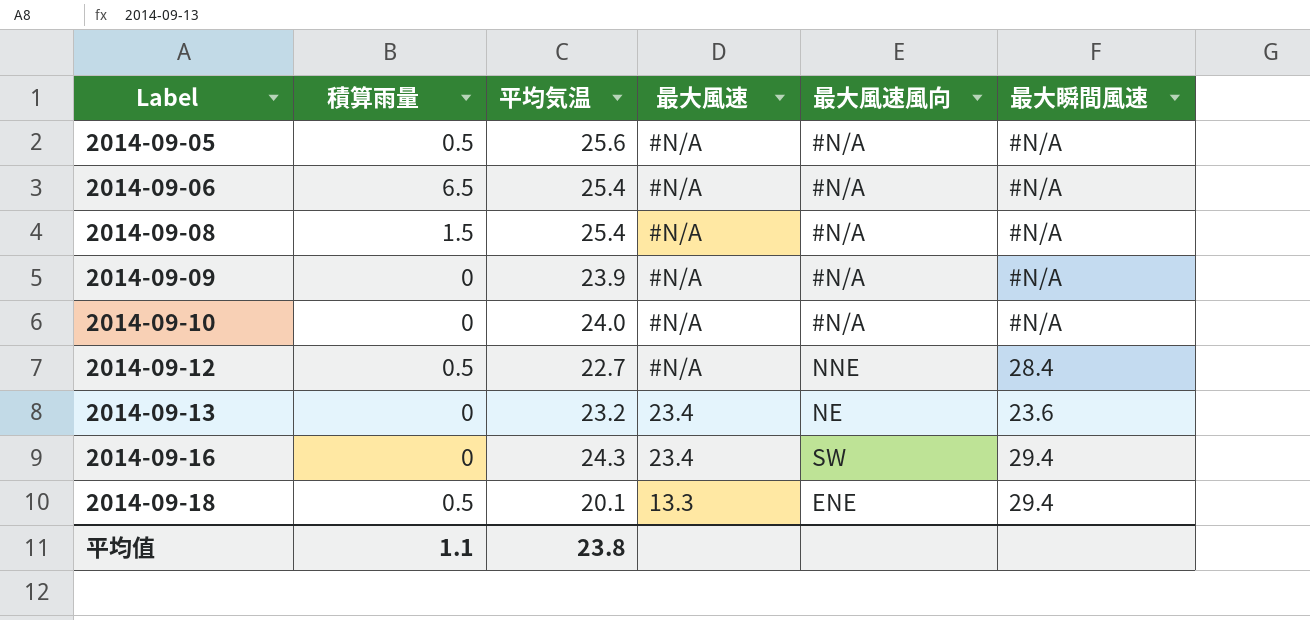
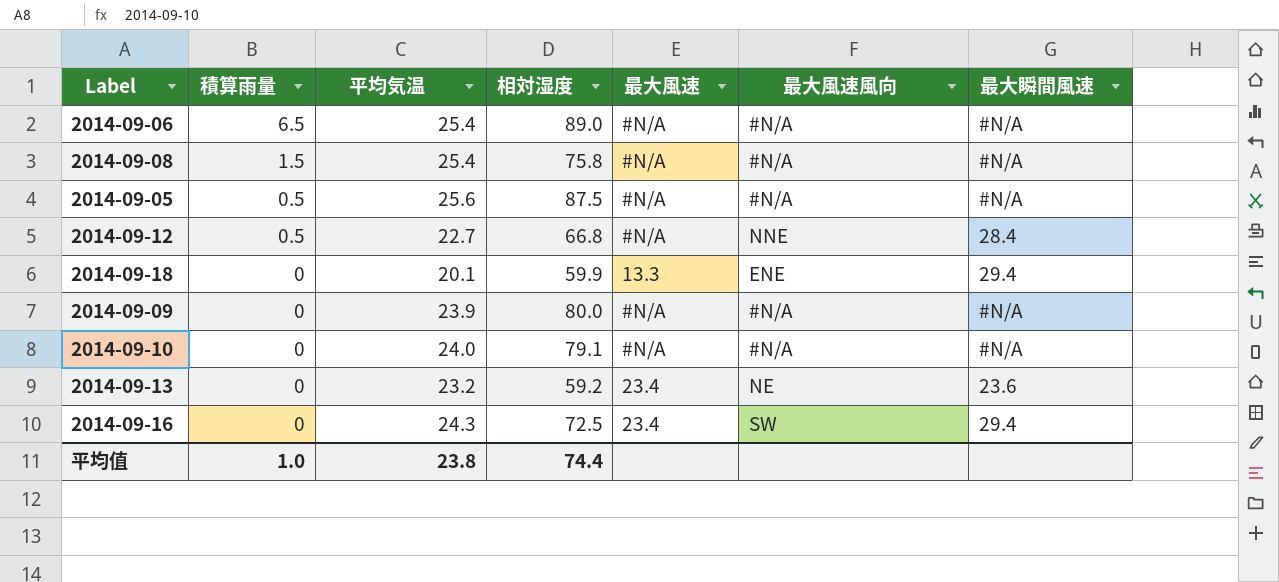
row order: Label ascending -> 積算雨量 descending
column 相対湿度 | position: none -> 4
2014-09-18 | 積算雨量: 0.5 -> 0
平均值 | 積算雨量: 1.1 -> 1.0

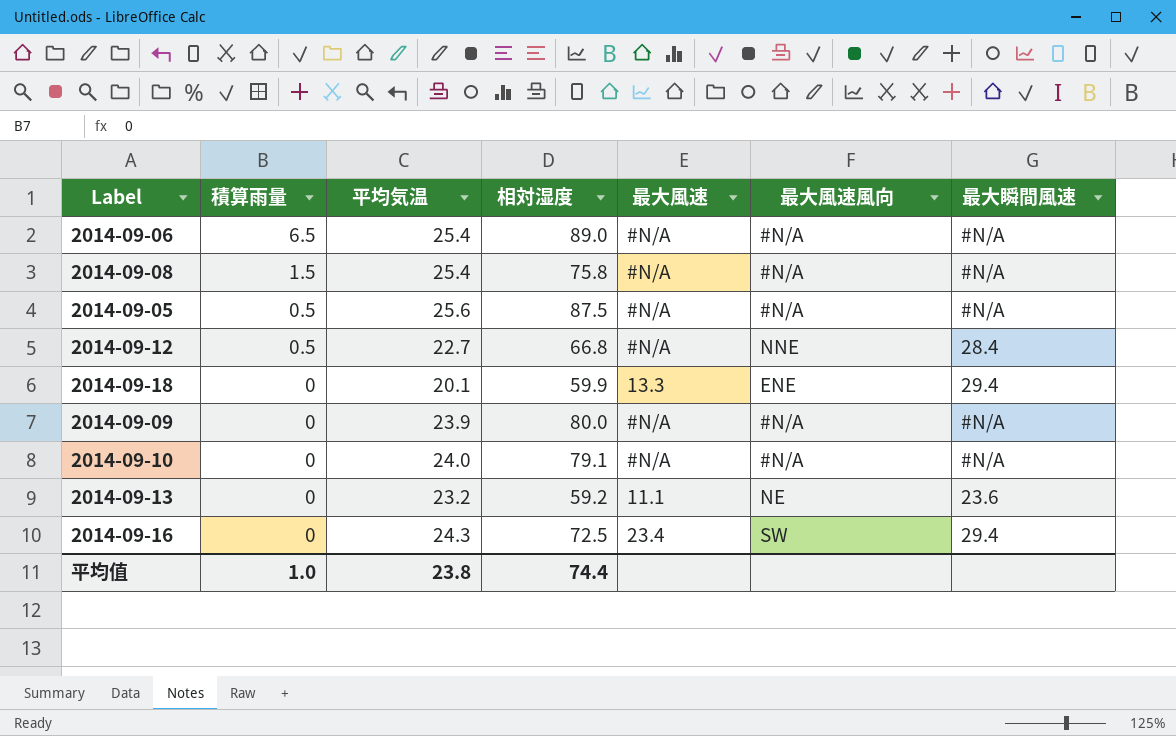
2014-09-13 | 最大風速: 23.4 -> 11.1

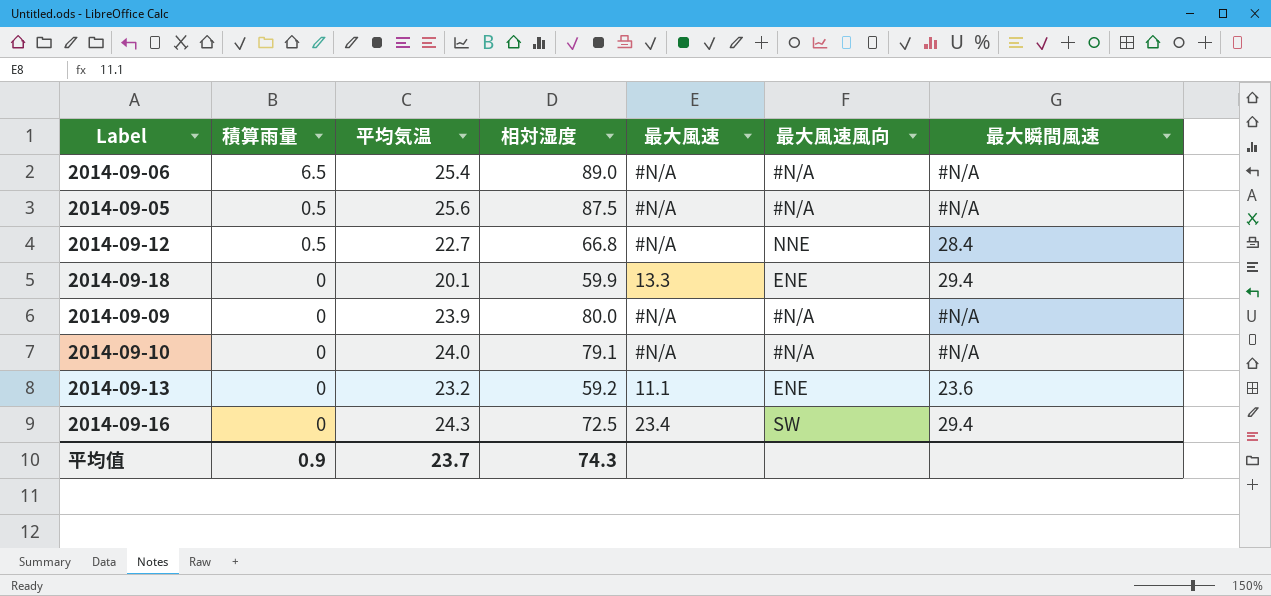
row 2014-09-08: 1.5 | 25.4 | 75.8 | #N/A | #N/A | #N/A -> none
2014-09-13 | 最大風速風向: NE -> ENE
平均值 | 積算雨量: 1.0 -> 0.9
平均值 | 平均気温: 23.8 -> 23.7
平均值 | 相対湿度: 74.4 -> 74.3

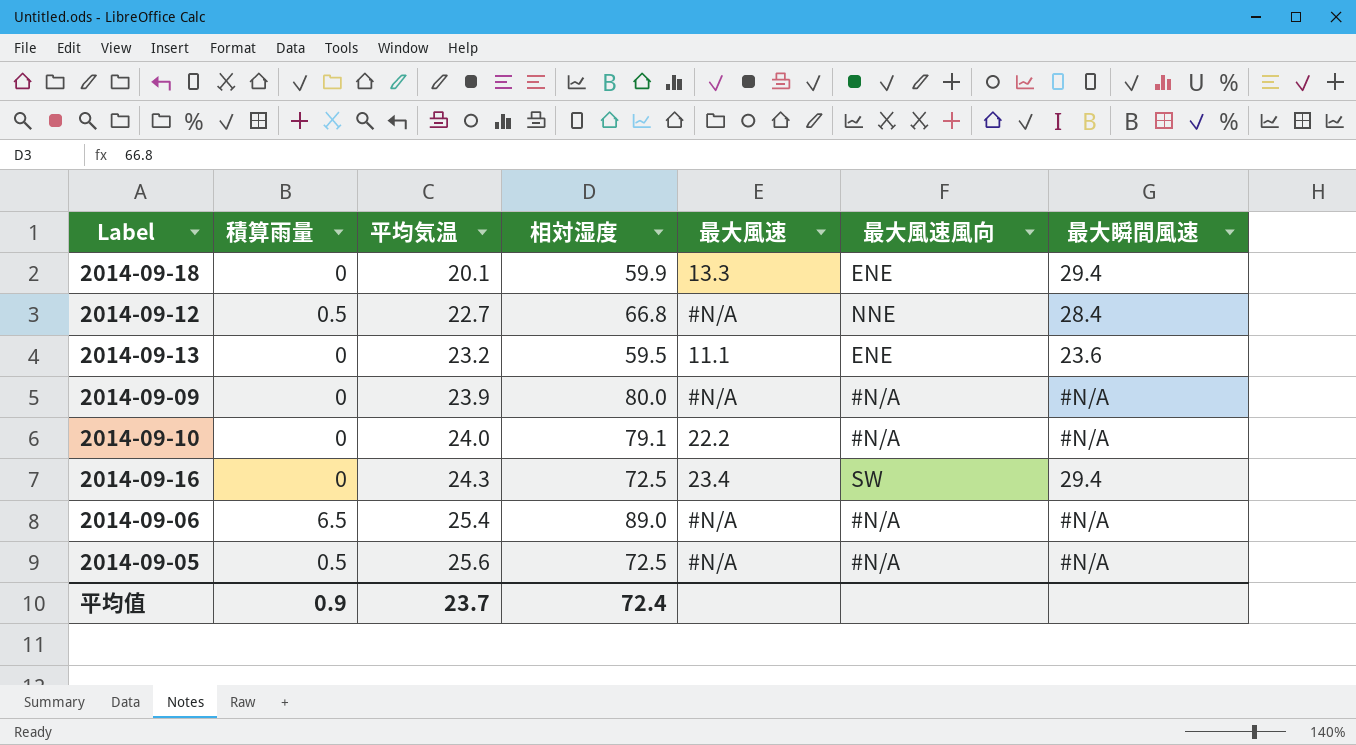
row order: 積算雨量 descending -> 平均気温 ascending
2014-09-13 | 相対湿度: 59.2 -> 59.5
2014-09-10 | 最大風速: #N/A -> 22.2
2014-09-05 | 相対湿度: 87.5 -> 72.5
平均值 | 相対湿度: 74.3 -> 72.4

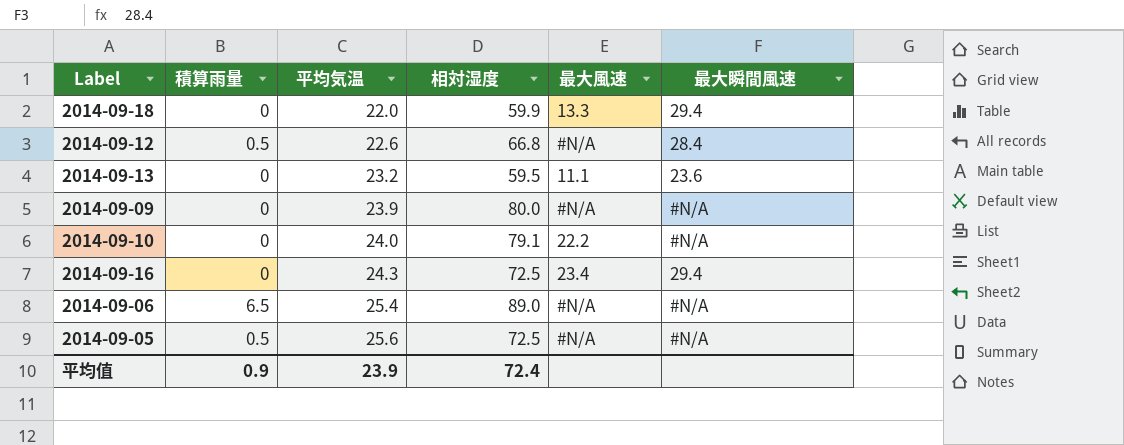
column 最大風速風向 | position: 6 -> none
2014-09-18 | 平均気温: 20.1 -> 22.0
2014-09-12 | 平均気温: 22.7 -> 22.6
平均值 | 平均気温: 23.7 -> 23.9

